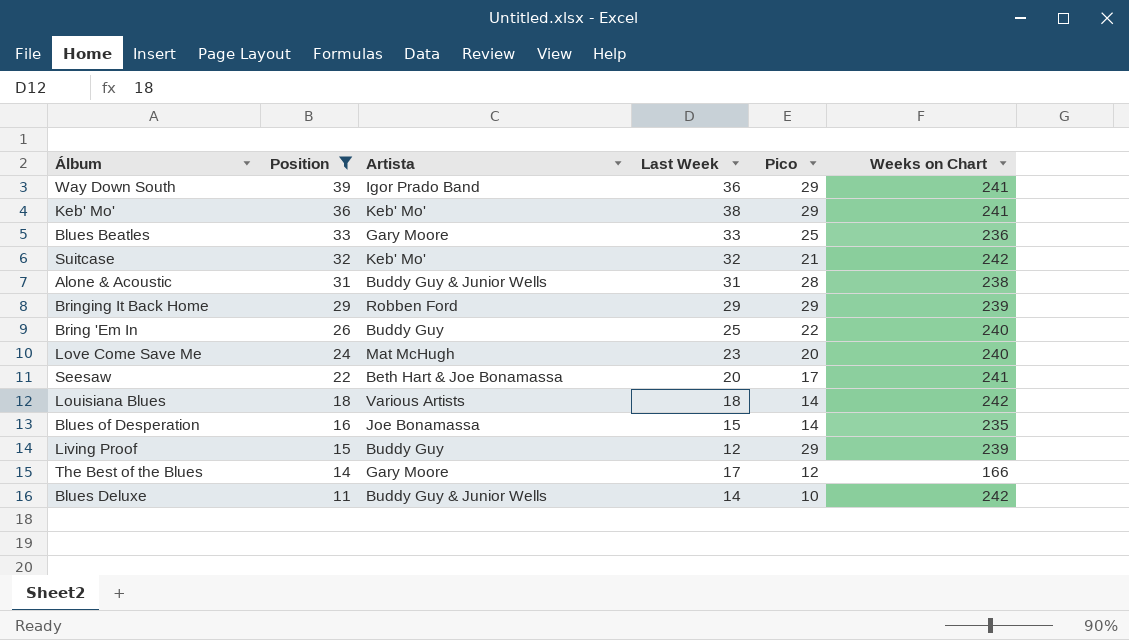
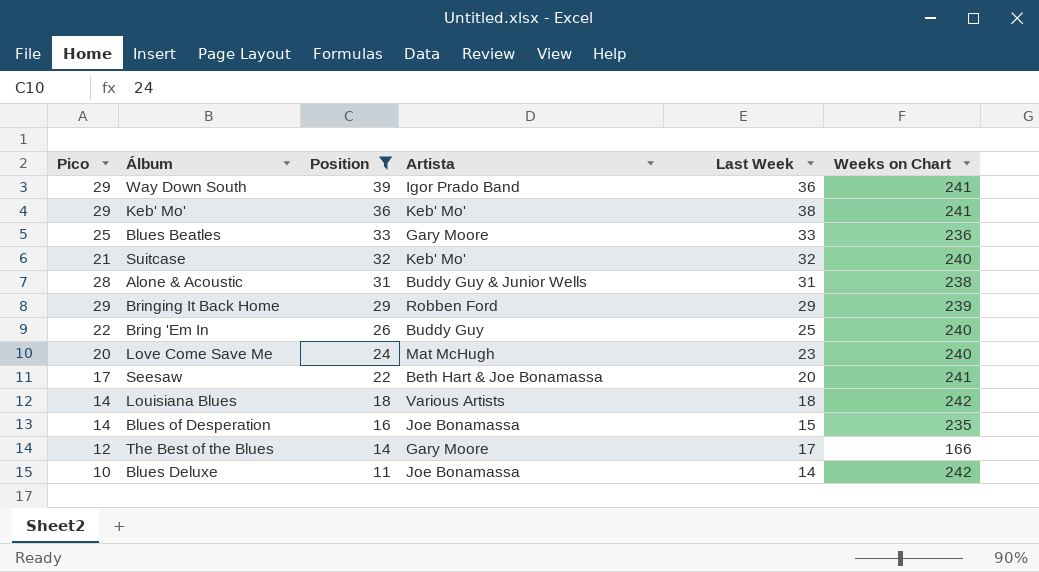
column Pico | position: 5 -> 1
row Living Proof: 15 | Buddy Guy | 12 | 29 | 239 -> none
Suitcase | Weeks on Chart: 242 -> 240
Blues Deluxe | Artista: Buddy Guy & Junior Wells -> Joe Bonamassa

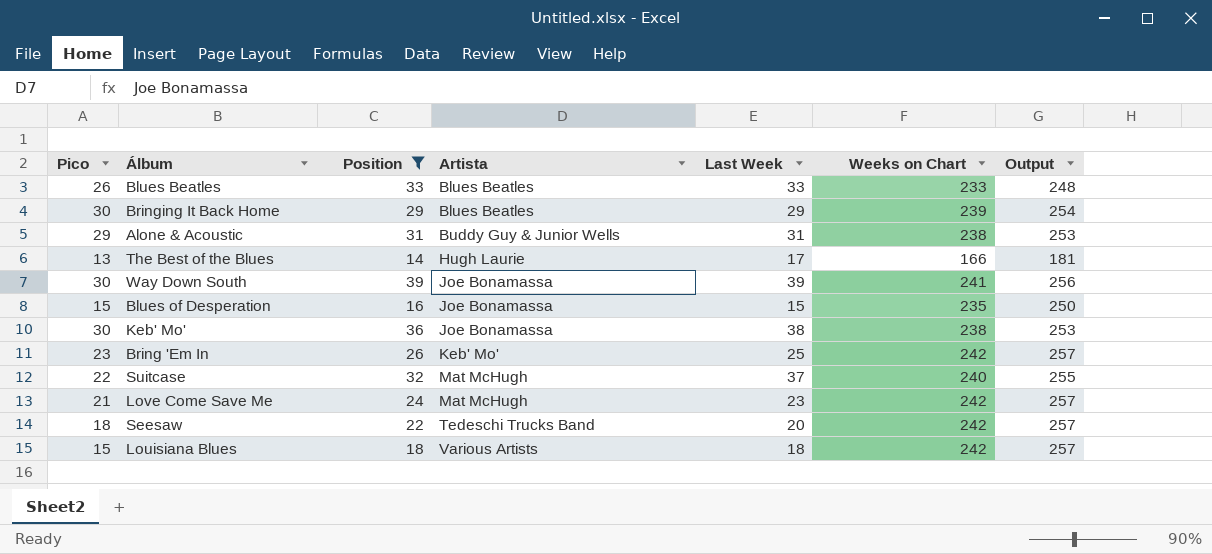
row order: Position descending -> Artista ascending
column Output | formula: none -> [Weeks on Chart] + 15
row Blues Deluxe: 10 | 11 | Joe Bonamassa | 14 | 242 -> none
Blues Beatles | Pico: 25 -> 26
Blues Beatles | Artista: Gary Moore -> Blues Beatles
Blues Beatles | Weeks on Chart: 236 -> 233
Bringing It Back Home | Pico: 29 -> 30
Bringing It Back Home | Artista: Robben Ford -> Blues Beatles
Alone & Acoustic | Pico: 28 -> 29
The Best of the Blues | Pico: 12 -> 13
The Best of the Blues | Artista: Gary Moore -> Hugh Laurie
Way Down South | Pico: 29 -> 30
Way Down South | Artista: Igor Prado Band -> Joe Bonamassa
Way Down South | Last Week: 36 -> 39
Blues of Desperation | Pico: 14 -> 15
Keb' Mo' | Pico: 29 -> 30
Keb' Mo' | Artista: Keb' Mo' -> Joe Bonamassa
Keb' Mo' | Weeks on Chart: 241 -> 238
Bring 'Em In | Pico: 22 -> 23
Bring 'Em In | Artista: Buddy Guy -> Keb' Mo'
Bring 'Em In | Weeks on Chart: 240 -> 242
Suitcase | Pico: 21 -> 22
Suitcase | Artista: Keb' Mo' -> Mat McHugh
Suitcase | Last Week: 32 -> 37
Love Come Save Me | Pico: 20 -> 21
Love Come Save Me | Weeks on Chart: 240 -> 242
Seesaw | Pico: 17 -> 18
Seesaw | Artista: Beth Hart & Joe Bonamassa -> Tedeschi Trucks Band
Seesaw | Weeks on Chart: 241 -> 242
Louisiana Blues | Pico: 14 -> 15

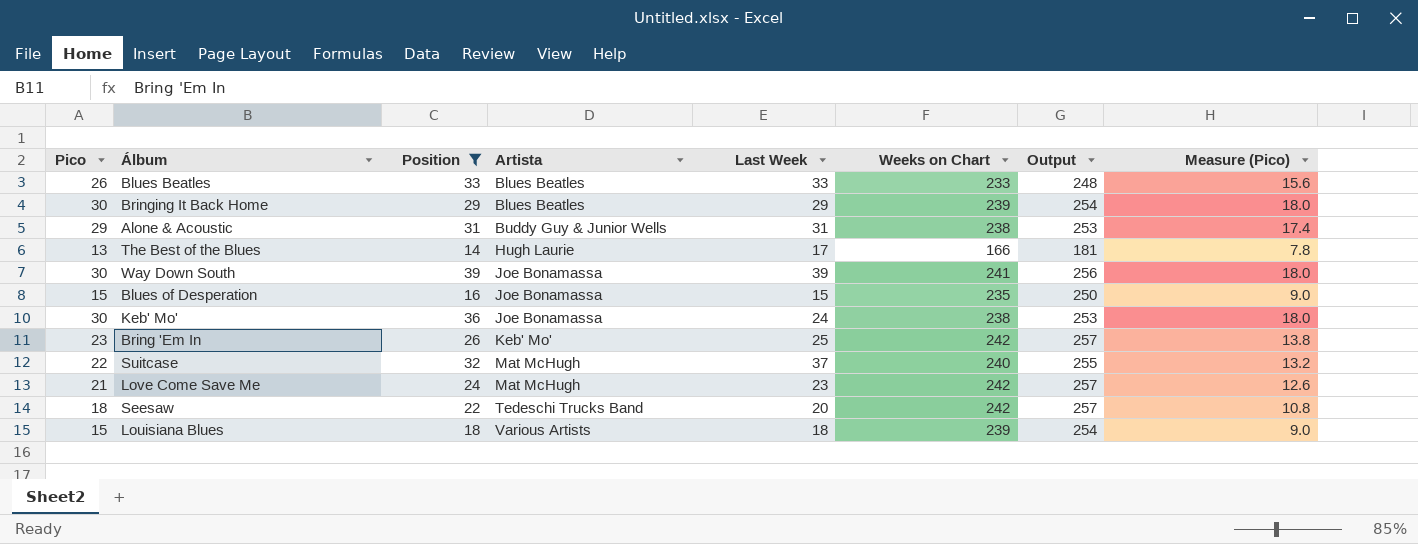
column Measure (Pico) | formula: none -> [Pico] * 0.6
Keb' Mo' | Last Week: 38 -> 24
Louisiana Blues | Weeks on Chart: 242 -> 239
Louisiana Blues | Output: 257 -> 254

